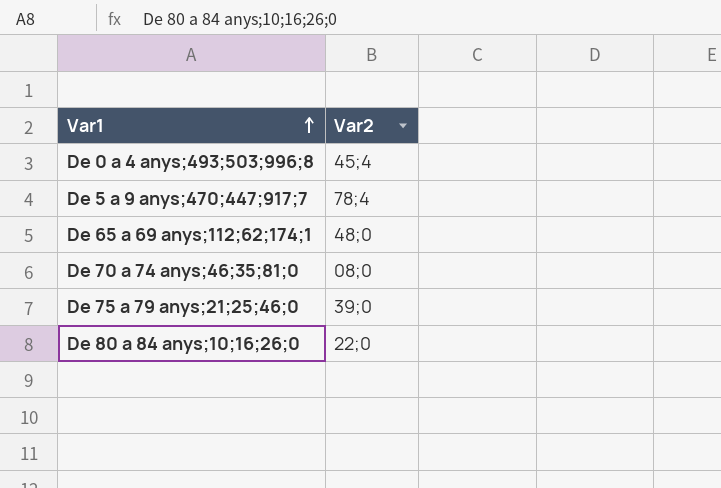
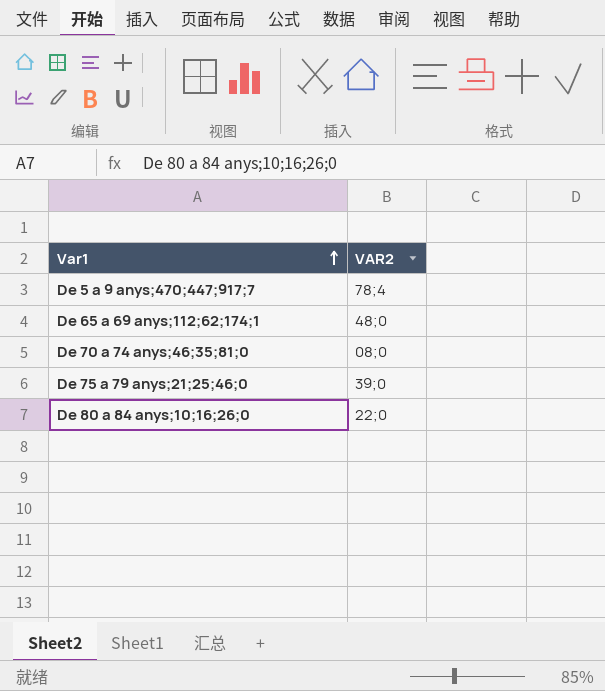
column name: Var2 -> VAR2
row De 0 a 4 anys;493;503;996;8: 45;4 -> none

